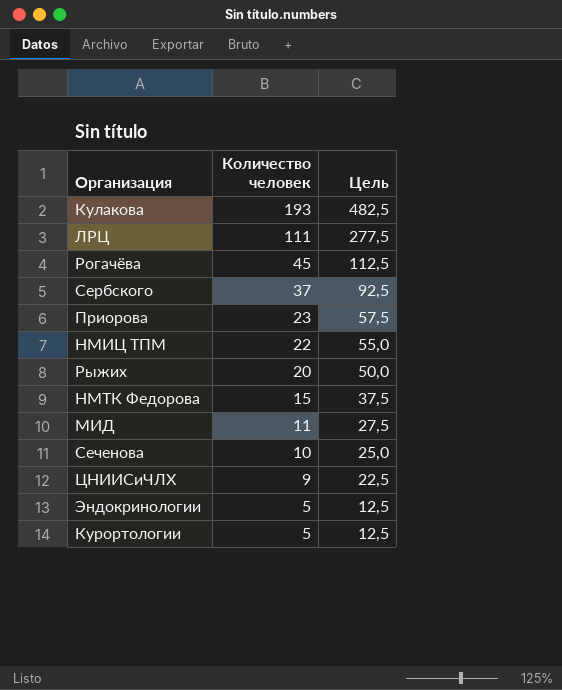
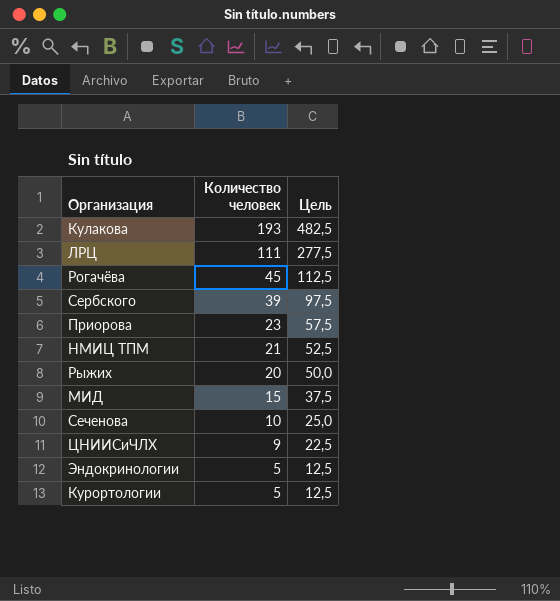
row НМТК Федорова: 15 | 37,5 -> none
Сербского | Количество человек: 37 -> 39
Сербского | Цель: 92,5 -> 97,5
НМИЦ ТПМ | Количество человек: 22 -> 21
НМИЦ ТПМ | Цель: 55,0 -> 52,5
МИД | Количество человек: 11 -> 15
МИД | Цель: 27,5 -> 37,5

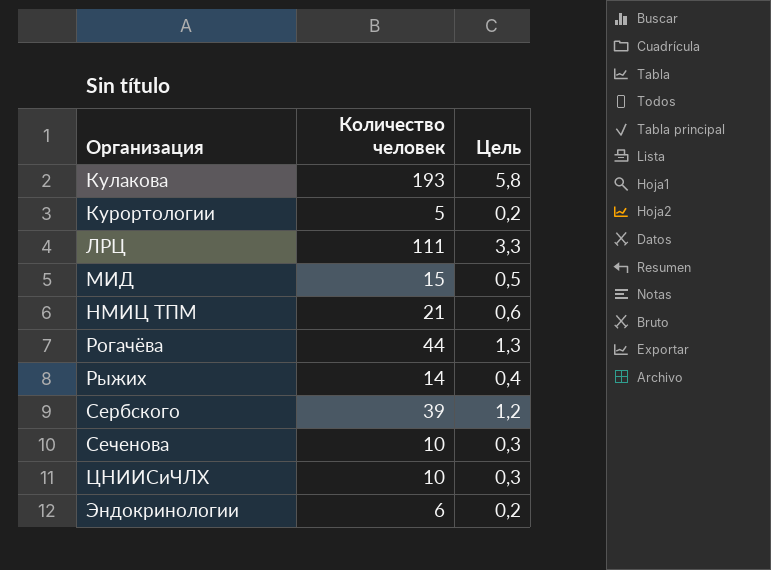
row order: Количество человек descending -> Организация ascending
column Цель | formula: [Количество человек] * 2,5 -> [Количество человек] * 0,03
row Приорова: 23 | 57,5 -> none
Рогачёва | Количество человек: 45 -> 44
Рыжих | Количество человек: 20 -> 14
ЦНИИСиЧЛХ | Количество человек: 9 -> 10
Эндокринологии | Количество человек: 5 -> 6

